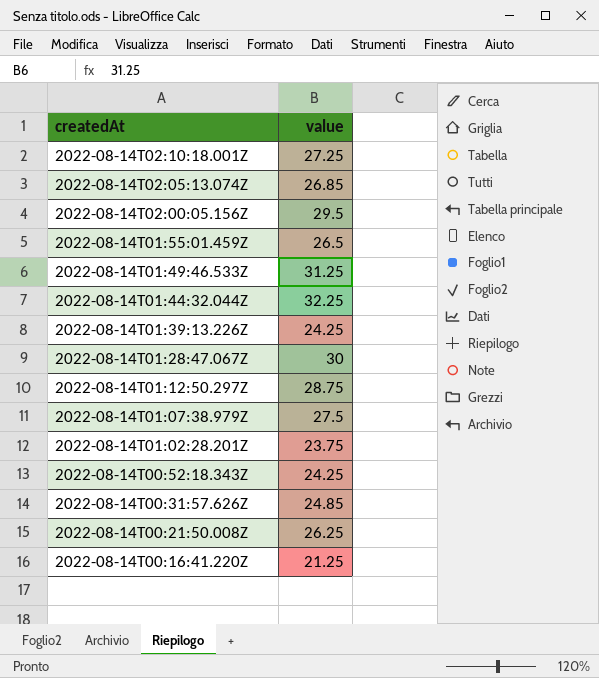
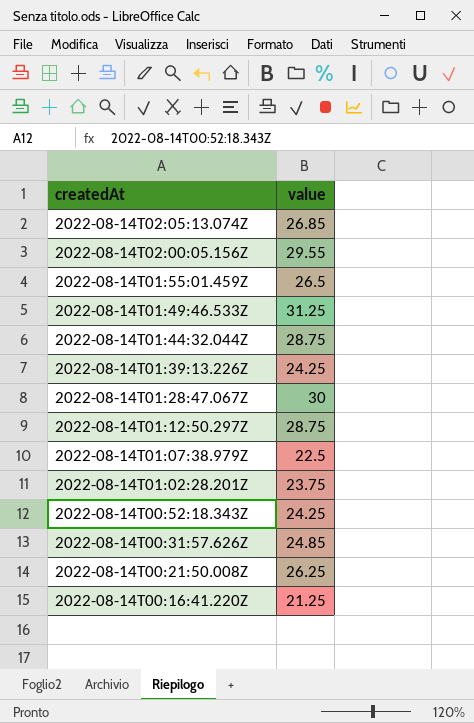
row 2022-08-14T02:10:18.001Z: 27.25 -> none
2022-08-14T02:00:05.156Z | value: 29.5 -> 29.55
2022-08-14T01:44:32.044Z | value: 32.25 -> 28.75
2022-08-14T01:07:38.979Z | value: 27.5 -> 22.5

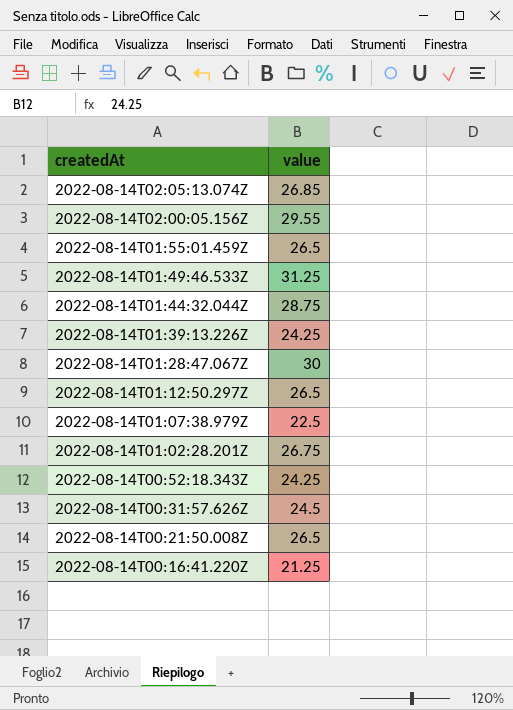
2022-08-14T01:12:50.297Z | value: 28.75 -> 26.5
2022-08-14T01:02:28.201Z | value: 23.75 -> 26.75
2022-08-14T00:31:57.626Z | value: 24.85 -> 24.5
2022-08-14T00:21:50.008Z | value: 26.25 -> 26.5

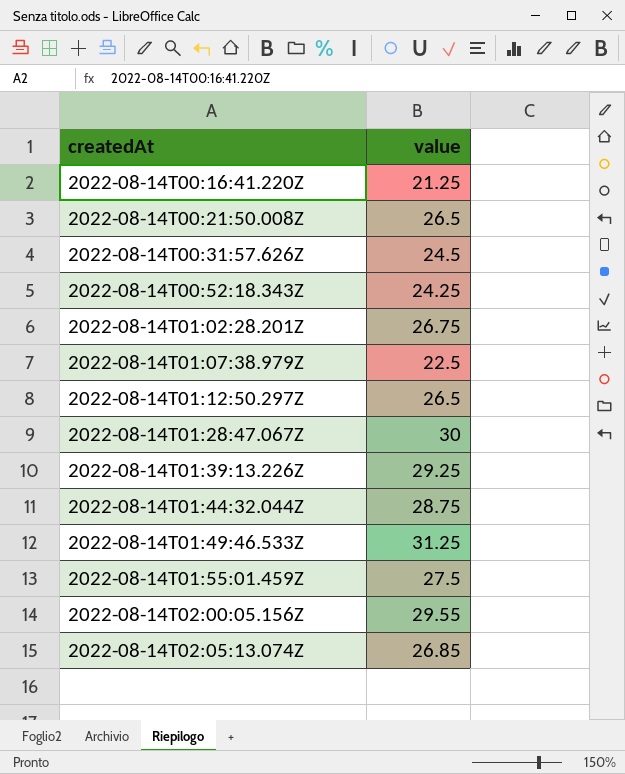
row order: createdAt descending -> createdAt ascending
2022-08-14T01:39:13.226Z | value: 24.25 -> 29.25
2022-08-14T01:55:01.459Z | value: 26.5 -> 27.5

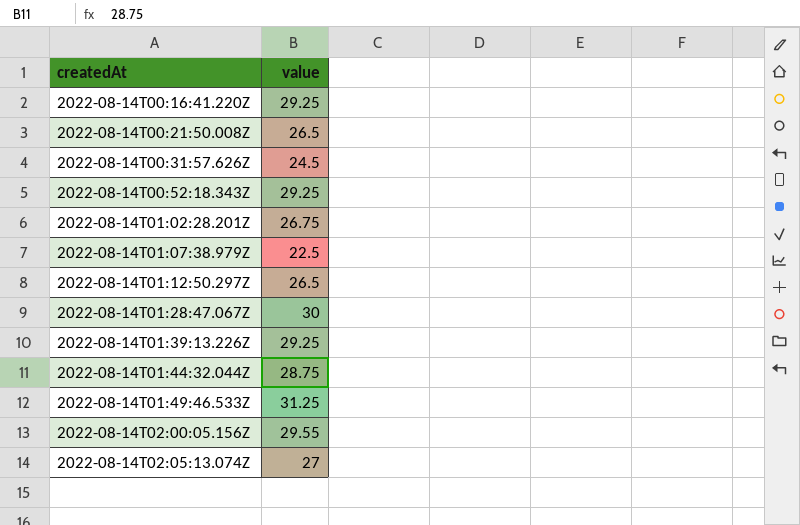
row 2022-08-14T01:55:01.459Z: 27.5 -> none
2022-08-14T00:16:41.220Z | value: 21.25 -> 29.25
2022-08-14T00:52:18.343Z | value: 24.25 -> 29.25
2022-08-14T02:05:13.074Z | value: 26.85 -> 27

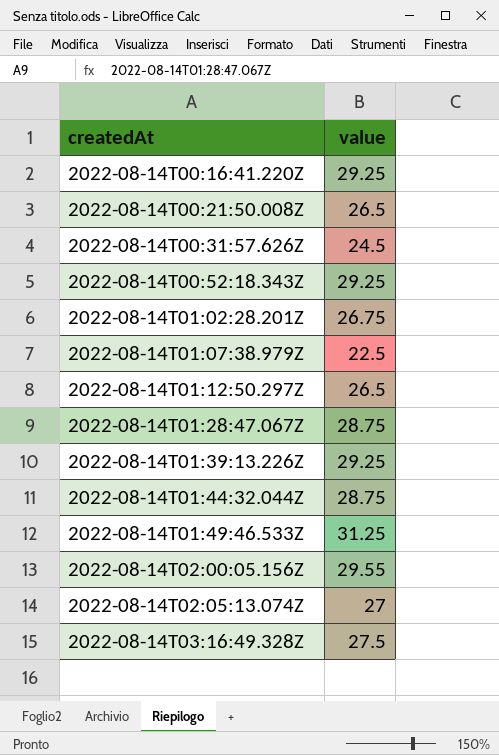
2022-08-14T01:28:47.067Z | value: 30 -> 28.75
row 2022-08-14T03:16:49.328Z: none -> 27.5

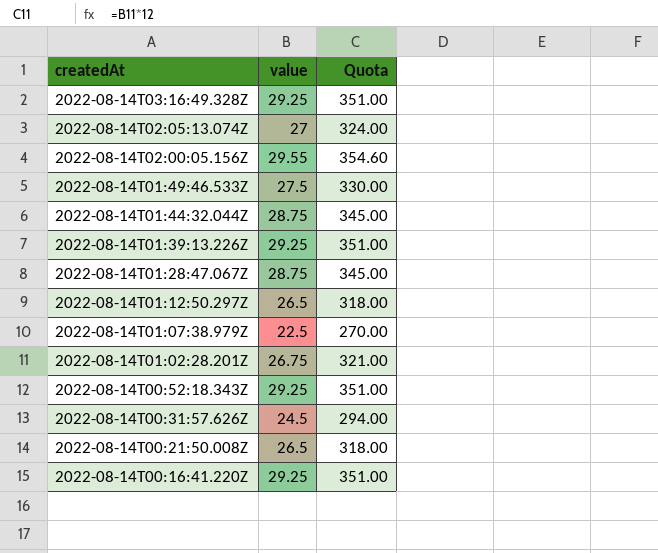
row order: createdAt ascending -> createdAt descending
column Quota | formula: none -> [value] * 12
2022-08-14T03:16:49.328Z | value: 27.5 -> 29.25
2022-08-14T01:49:46.533Z | value: 31.25 -> 27.5

